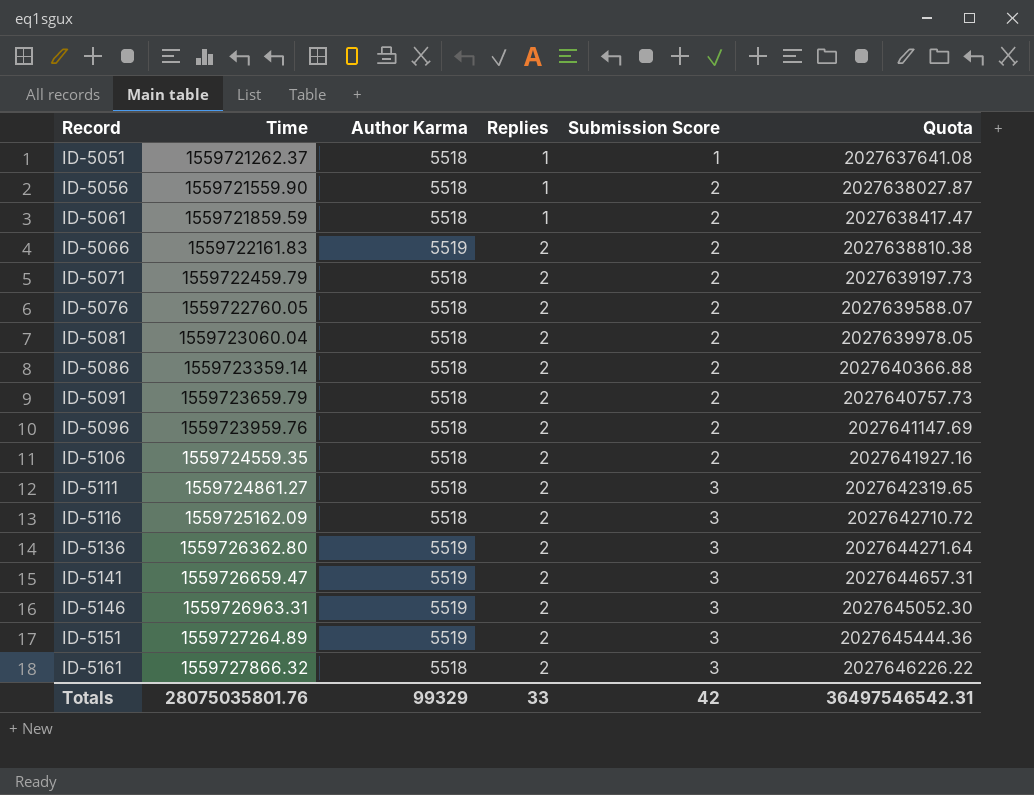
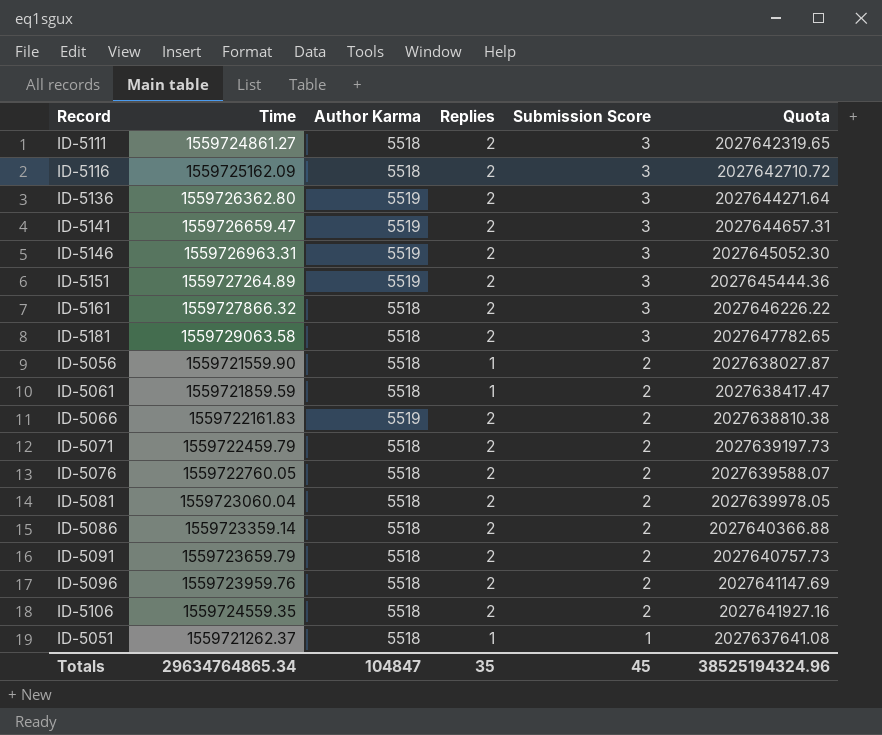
row order: Record ascending -> Submission Score descending
row ID-5181: none -> 1559729063.58 | 5518 | 2 | 3 | 2027647782.65
Totals | Time: 28075035801.76 -> 29634764865.34
Totals | Author Karma: 99329 -> 104847
Totals | Replies: 33 -> 35
Totals | Submission Score: 42 -> 45
Totals | Quota: 36497546542.31 -> 38525194324.96

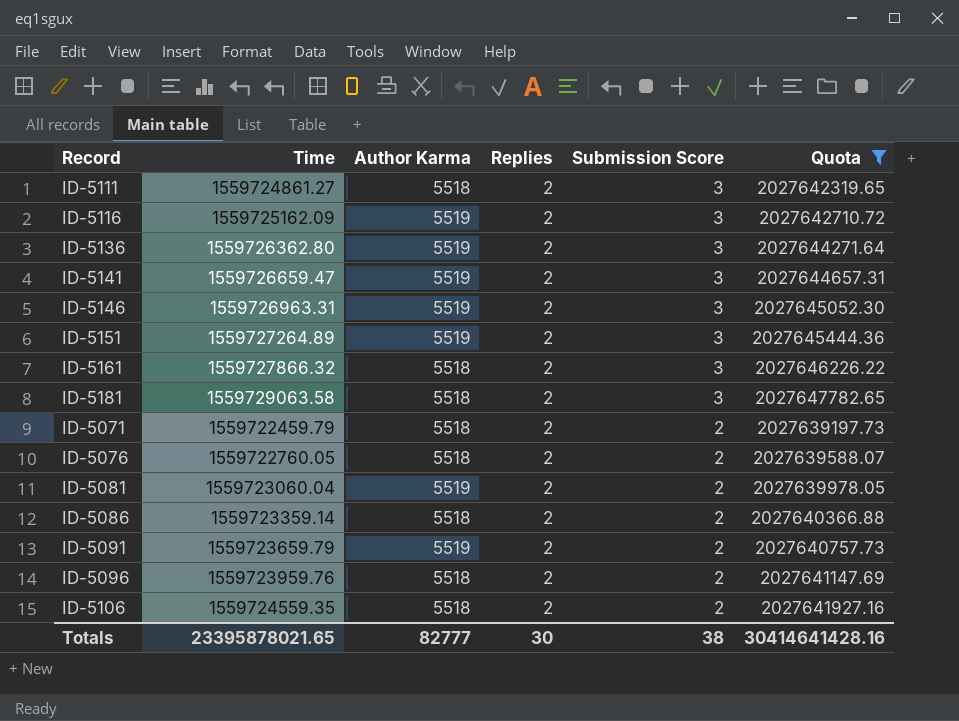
filter: none -> Quota >= 2027639197.73
ID-5116 | Author Karma: 5518 -> 5519
ID-5081 | Author Karma: 5518 -> 5519
ID-5091 | Author Karma: 5518 -> 5519
Totals | Time: 29634764865.34 -> 23395878021.65
Totals | Author Karma: 104847 -> 82777
Totals | Replies: 35 -> 30
Totals | Submission Score: 45 -> 38
Totals | Quota: 38525194324.96 -> 30414641428.16

